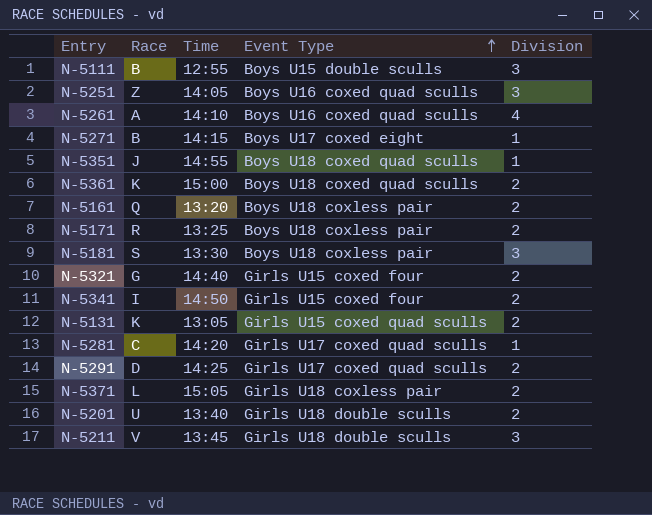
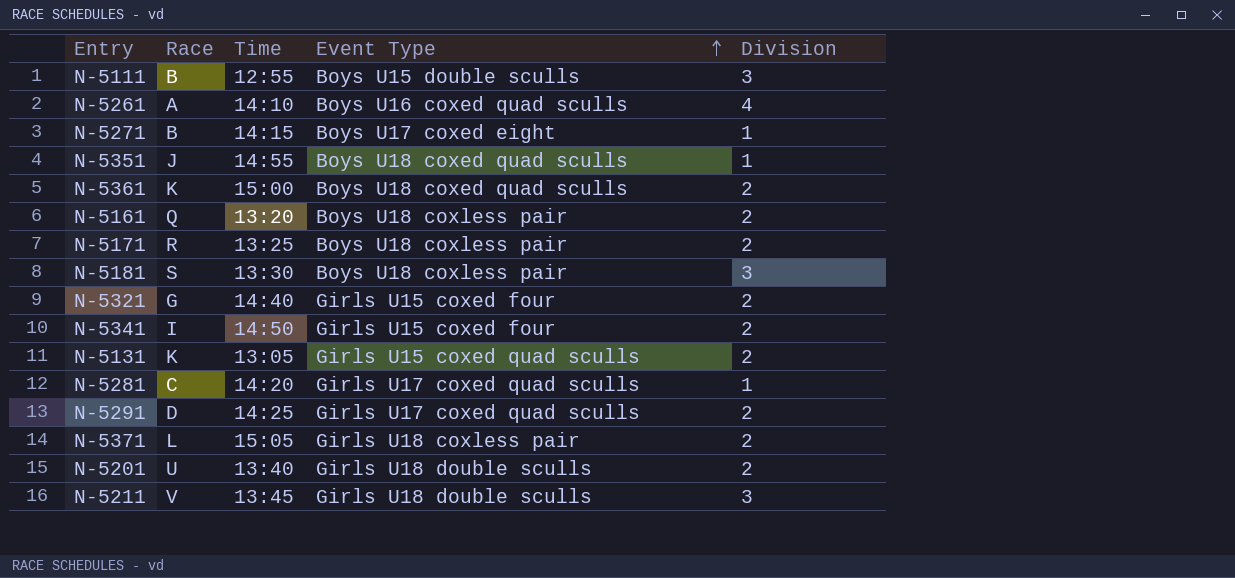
row N-5251: Z | 14:05 | Boys U16 coxed quad sculls | 3 -> none

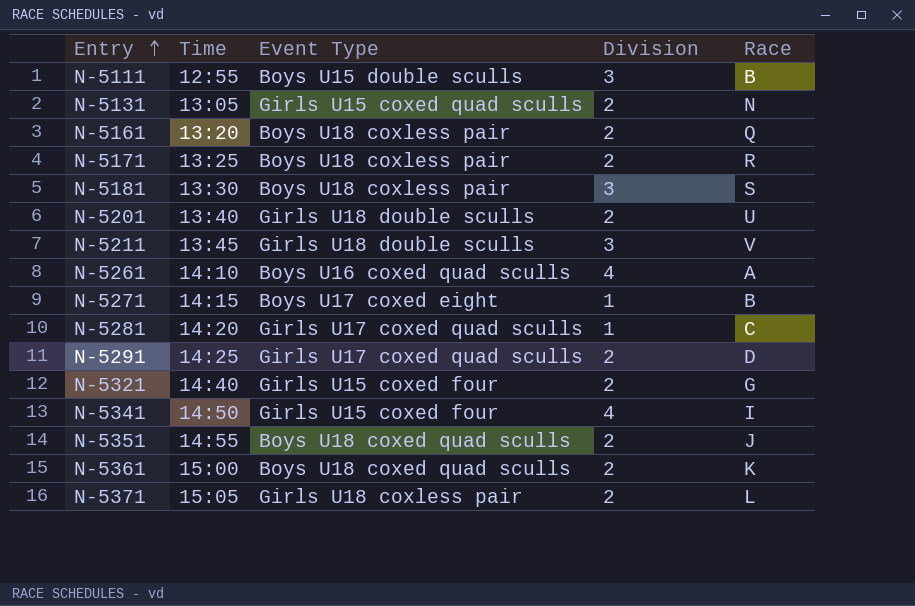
row order: Event Type ascending -> Entry ascending
column Race | position: 2 -> 5
N-5131 | Race: K -> N
N-5341 | Division: 2 -> 4
N-5351 | Division: 1 -> 2

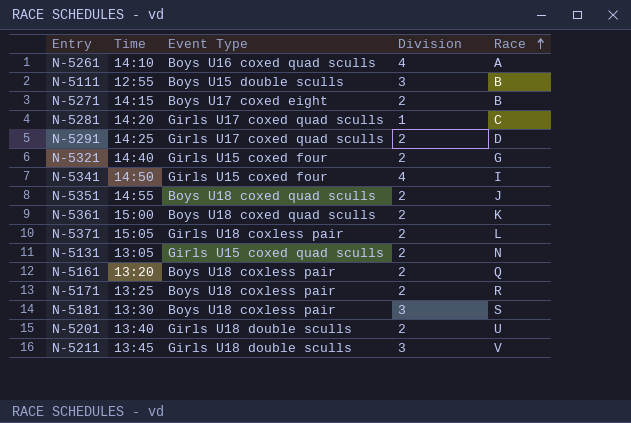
row order: Entry ascending -> Race ascending
N-5271 | Division: 1 -> 2

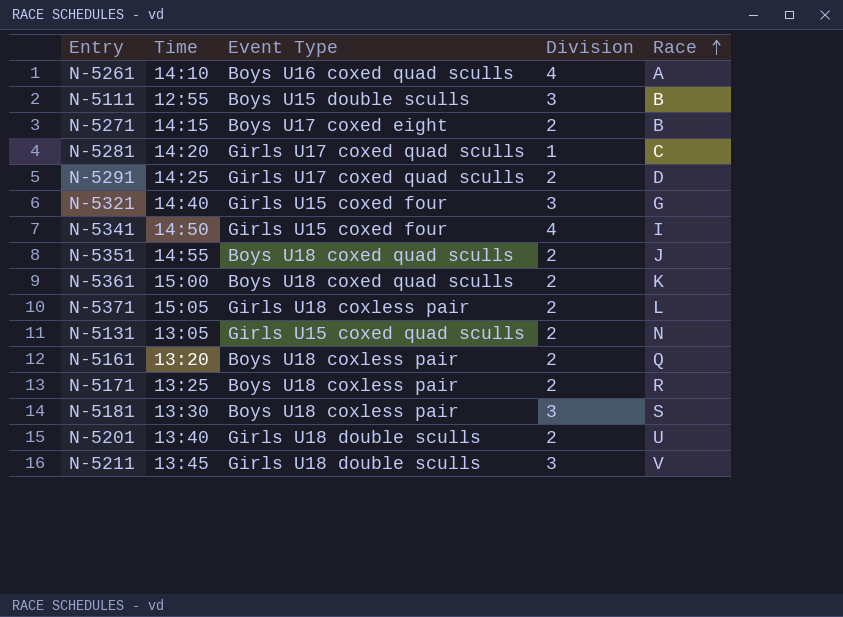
N-5321 | Division: 2 -> 3

